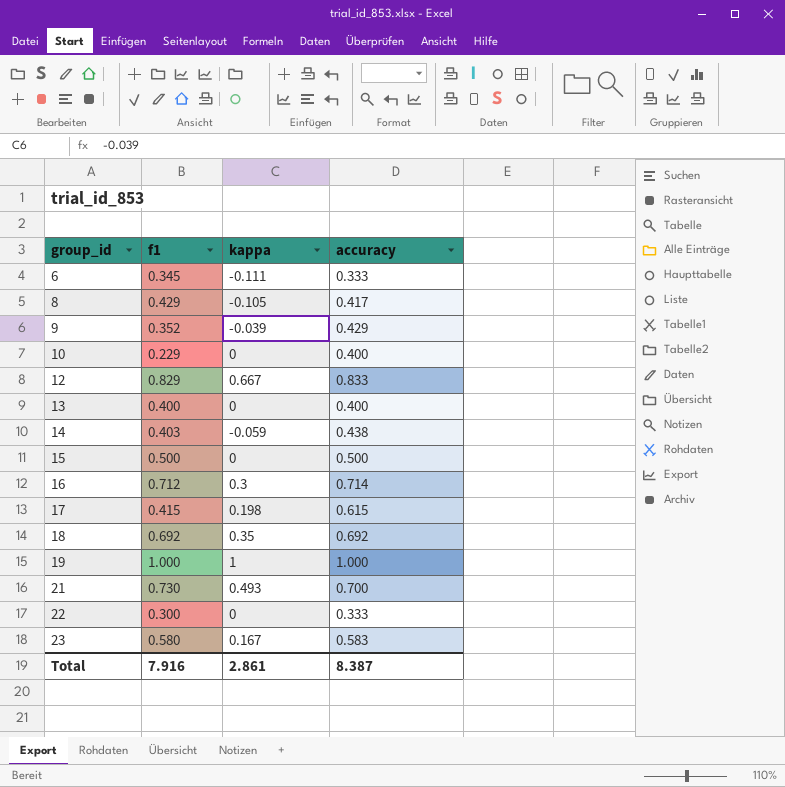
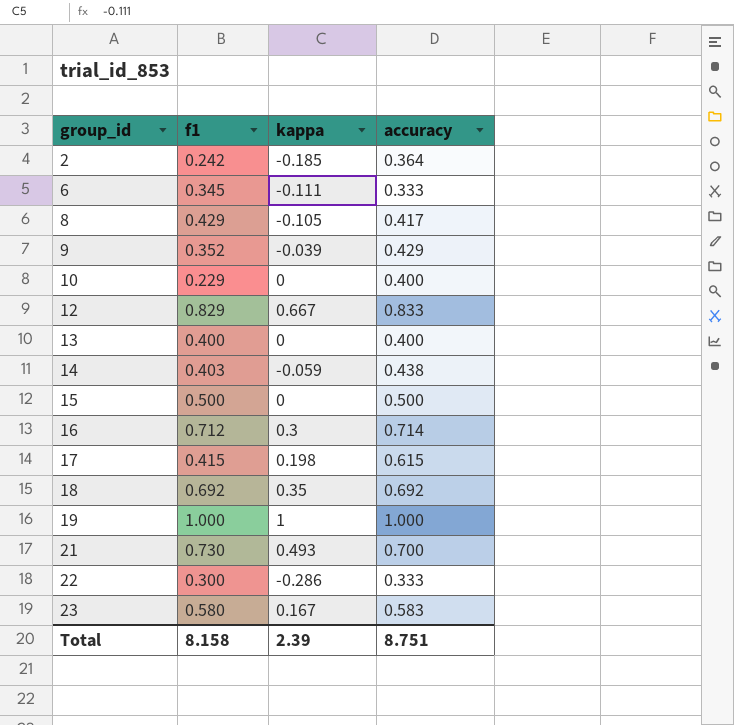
row 2: none -> 0.242 | -0.185 | 0.364
22 | kappa: 0 -> -0.286
Total | f1: 7.916 -> 8.158
Total | kappa: 2.861 -> 2.39
Total | accuracy: 8.387 -> 8.751

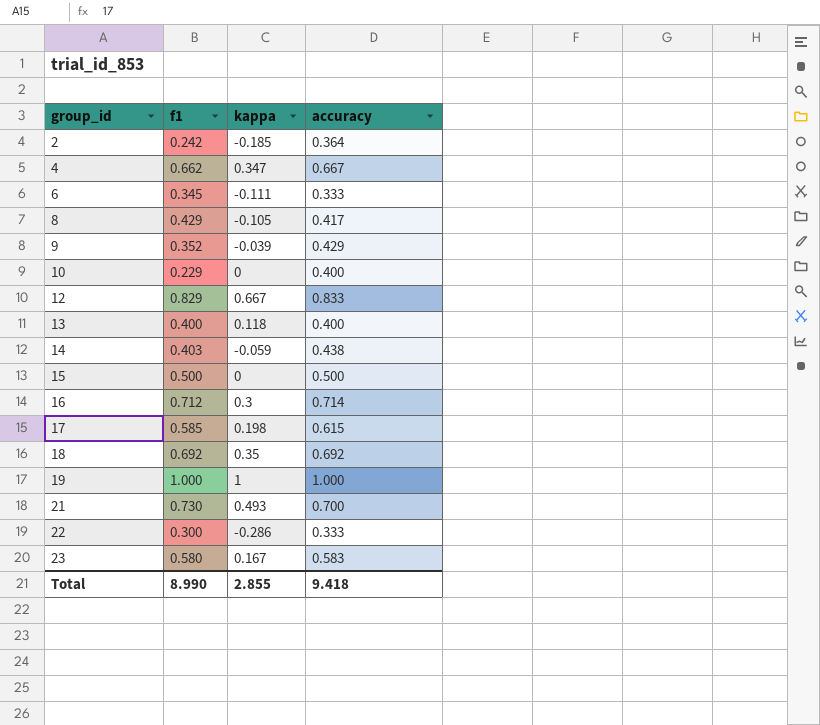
row 4: none -> 0.662 | 0.347 | 0.667
13 | kappa: 0 -> 0.118
17 | f1: 0.415 -> 0.585
Total | f1: 8.158 -> 8.990
Total | kappa: 2.39 -> 2.855
Total | accuracy: 8.751 -> 9.418

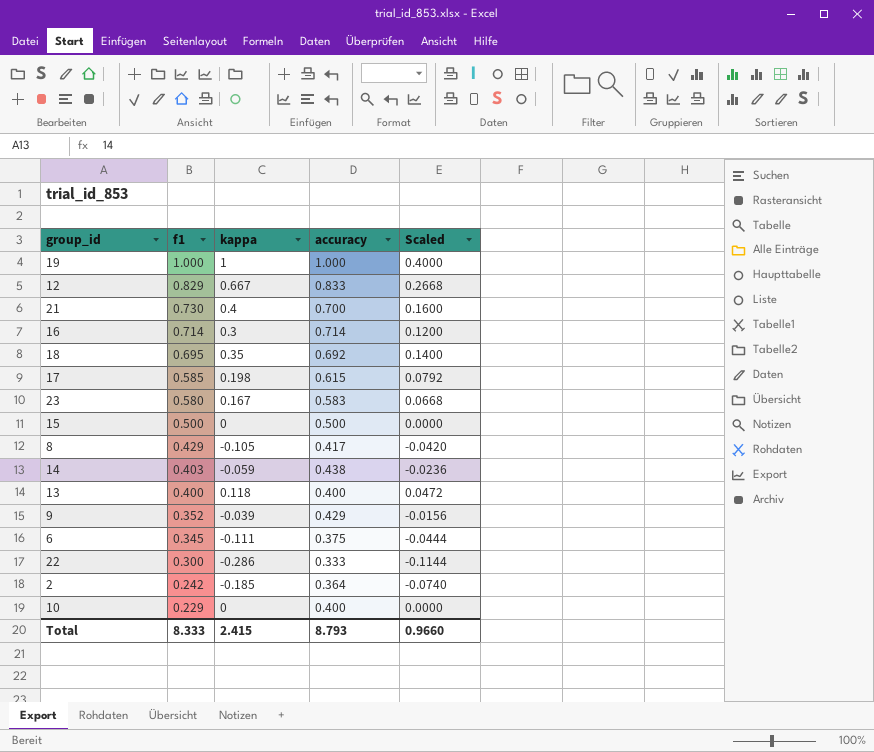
row order: group_id ascending -> f1 descending
column Scaled | formula: none -> [kappa] * 0.4
row 4: 0.662 | 0.347 | 0.667 -> none
21 | kappa: 0.493 -> 0.4
16 | f1: 0.712 -> 0.714
18 | f1: 0.692 -> 0.695
6 | accuracy: 0.333 -> 0.375
Total | f1: 8.990 -> 8.333
Total | kappa: 2.855 -> 2.415
Total | accuracy: 9.418 -> 8.793

